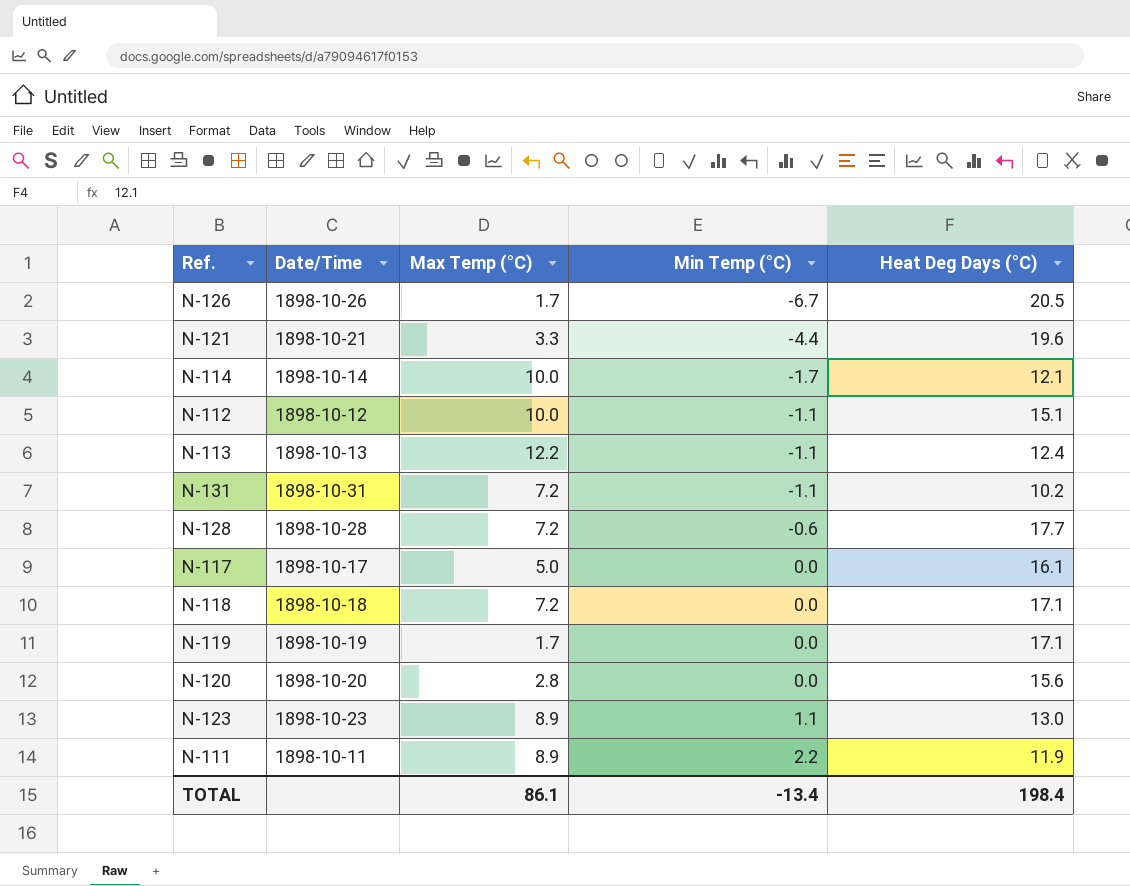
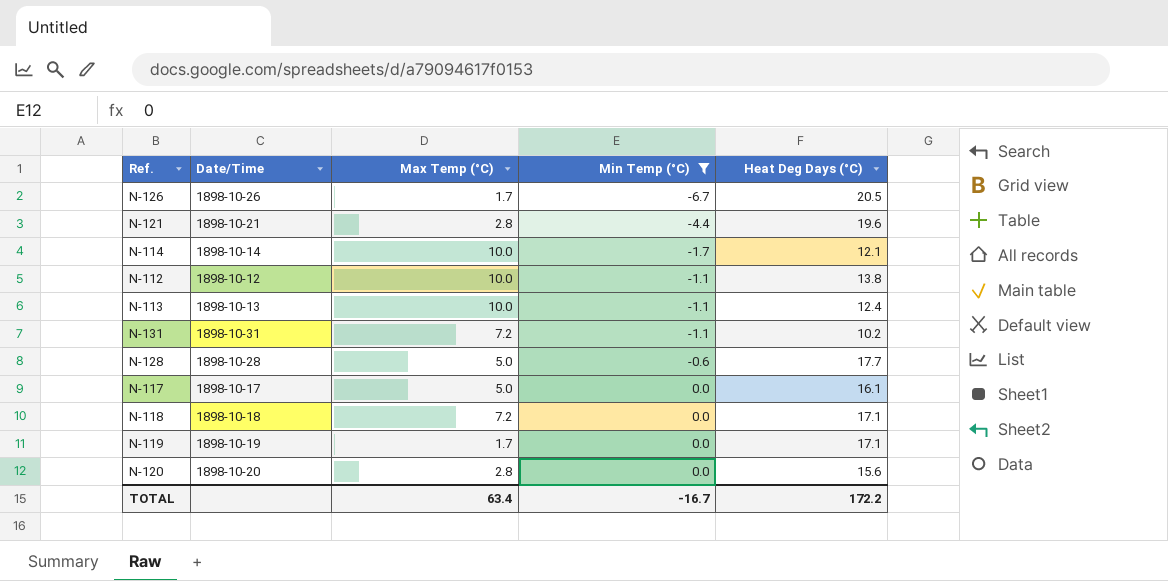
filter: none -> Min Temp (°C) <= 0.0
N-121 | Max Temp (°C): 3.3 -> 2.8
N-112 | Heat Deg Days (°C): 15.1 -> 13.8
N-113 | Max Temp (°C): 12.2 -> 10.0
N-128 | Max Temp (°C): 7.2 -> 5.0
TOTAL | Max Temp (°C): 86.1 -> 63.4
TOTAL | Min Temp (°C): -13.4 -> -16.7
TOTAL | Heat Deg Days (°C): 198.4 -> 172.2

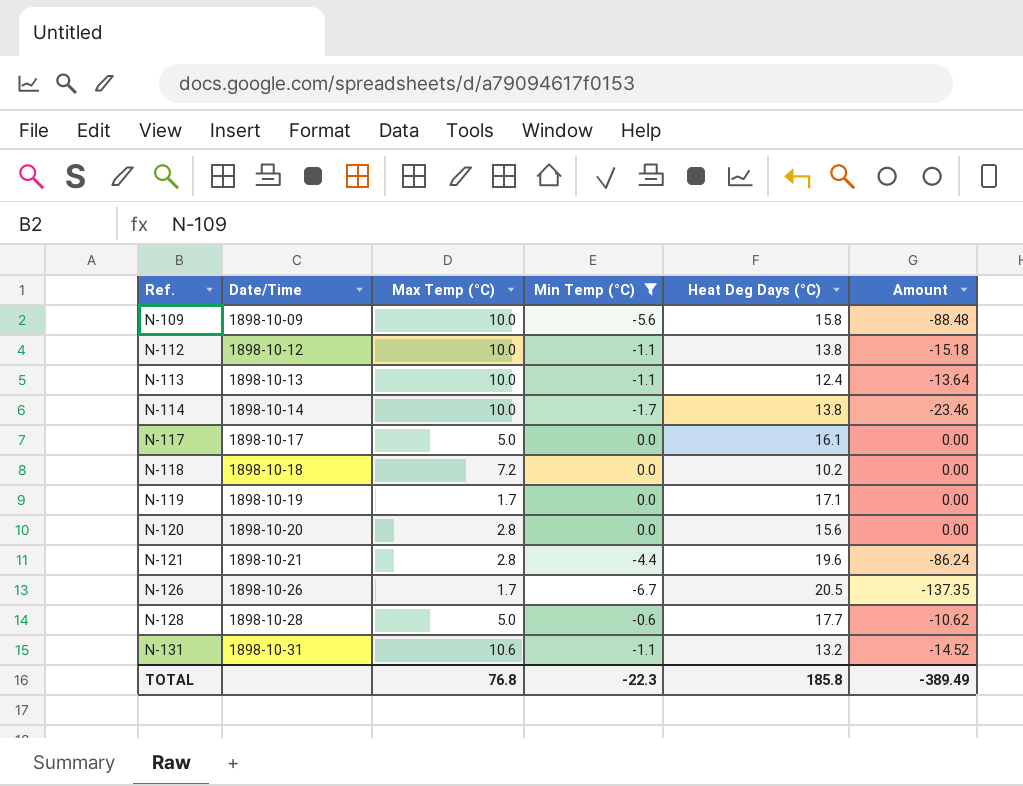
row order: Min Temp (°C) ascending -> Ref. ascending
column Amount | formula: none -> [Min Temp (°C)] * [Heat Deg Days (°C)]
row N-109: none -> 1898-10-09 | 10.0 | -5.6 | 15.8 | -88.48
N-114 | Heat Deg Days (°C): 12.1 -> 13.8
N-118 | Heat Deg Days (°C): 17.1 -> 10.2
N-131 | Max Temp (°C): 7.2 -> 10.6
N-131 | Heat Deg Days (°C): 10.2 -> 13.2
TOTAL | Max Temp (°C): 63.4 -> 76.8
TOTAL | Min Temp (°C): -16.7 -> -22.3
TOTAL | Heat Deg Days (°C): 172.2 -> 185.8

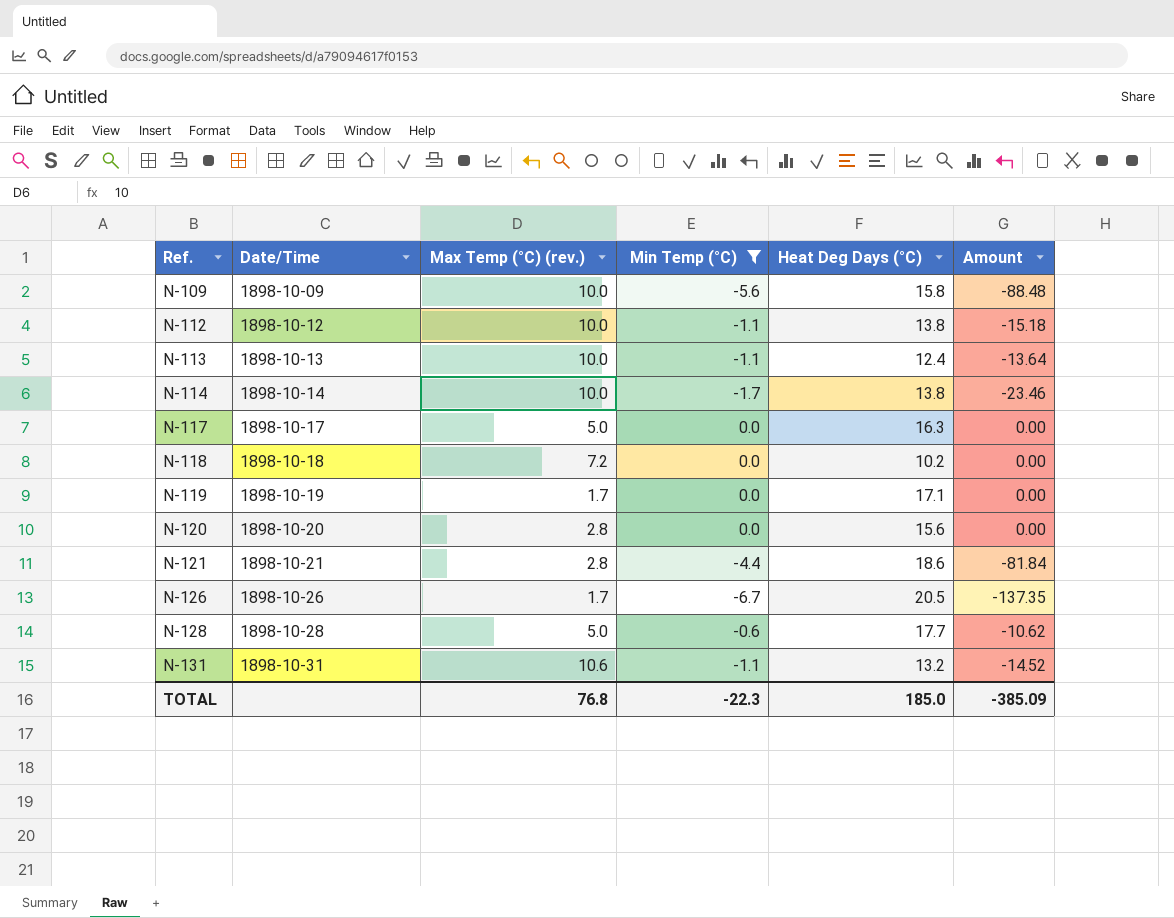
column name: Max Temp (°C) -> Max Temp (°C) (rev.)
N-117 | Heat Deg Days (°C): 16.1 -> 16.3
N-121 | Heat Deg Days (°C): 19.6 -> 18.6
N-121 | Amount: -86.24 -> -81.84
TOTAL | Heat Deg Days (°C): 185.8 -> 185.0
TOTAL | Amount: -389.49 -> -385.09

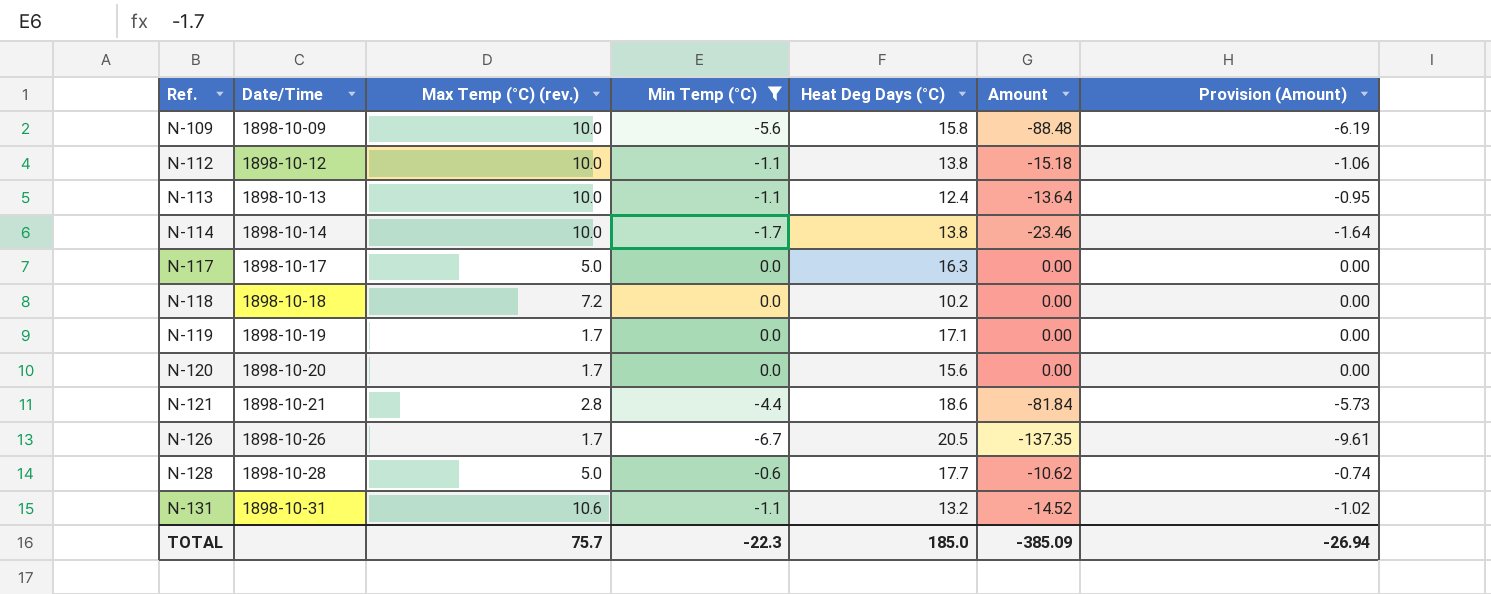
column Provision (Amount) | formula: none -> [Amount] * 0.07
N-120 | Max Temp (°C) (rev.): 2.8 -> 1.7
TOTAL | Max Temp (°C) (rev.): 76.8 -> 75.7

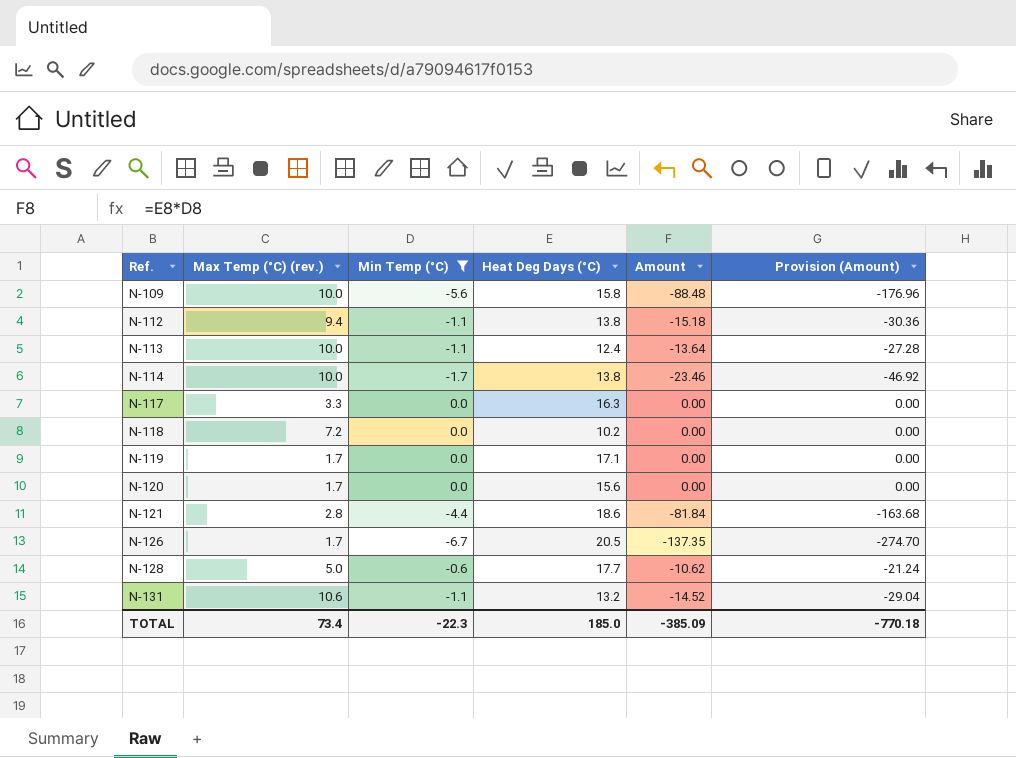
column Date/Time | position: 2 -> none
column Provision (Amount) | formula: [Amount] * 0.07 -> [Amount] * 2
N-112 | Max Temp (°C) (rev.): 10.0 -> 9.4
N-117 | Max Temp (°C) (rev.): 5.0 -> 3.3
TOTAL | Max Temp (°C) (rev.): 75.7 -> 73.4
TOTAL | Provision (Amount): -26.94 -> -770.18

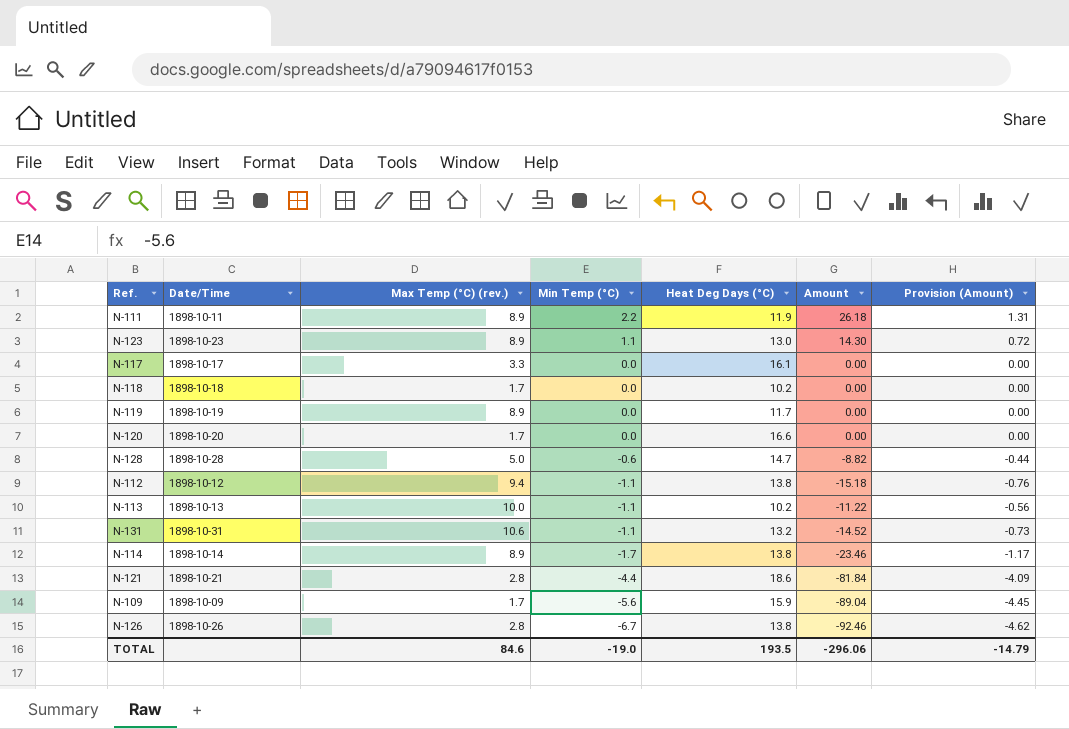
filter: Min Temp (°C) <= 0.0 -> none
row order: Ref. ascending -> Min Temp (°C) descending
column Date/Time | position: none -> 2
column Provision (Amount) | formula: [Amount] * 2 -> [Amount] * 0.05
N-117 | Heat Deg Days (°C): 16.3 -> 16.1
N-118 | Max Temp (°C) (rev.): 7.2 -> 1.7
N-119 | Max Temp (°C) (rev.): 1.7 -> 8.9
N-119 | Heat Deg Days (°C): 17.1 -> 11.7
N-120 | Heat Deg Days (°C): 15.6 -> 16.6
N-128 | Heat Deg Days (°C): 17.7 -> 14.7
N-128 | Amount: -10.62 -> -8.82
N-113 | Heat Deg Days (°C): 12.4 -> 10.2
N-113 | Amount: -13.64 -> -11.22
N-114 | Max Temp (°C) (rev.): 10.0 -> 8.9
N-109 | Max Temp (°C) (rev.): 10.0 -> 1.7
N-109 | Heat Deg Days (°C): 15.8 -> 15.9
N-109 | Amount: -88.48 -> -89.04
N-126 | Max Temp (°C) (rev.): 1.7 -> 2.8
N-126 | Heat Deg Days (°C): 20.5 -> 13.8
N-126 | Amount: -137.35 -> -92.46
TOTAL | Max Temp (°C) (rev.): 73.4 -> 84.6
TOTAL | Min Temp (°C): -22.3 -> -19.0
TOTAL | Heat Deg Days (°C): 185.0 -> 193.5
TOTAL | Amount: -385.09 -> -296.06
TOTAL | Provision (Amount): -770.18 -> -14.79

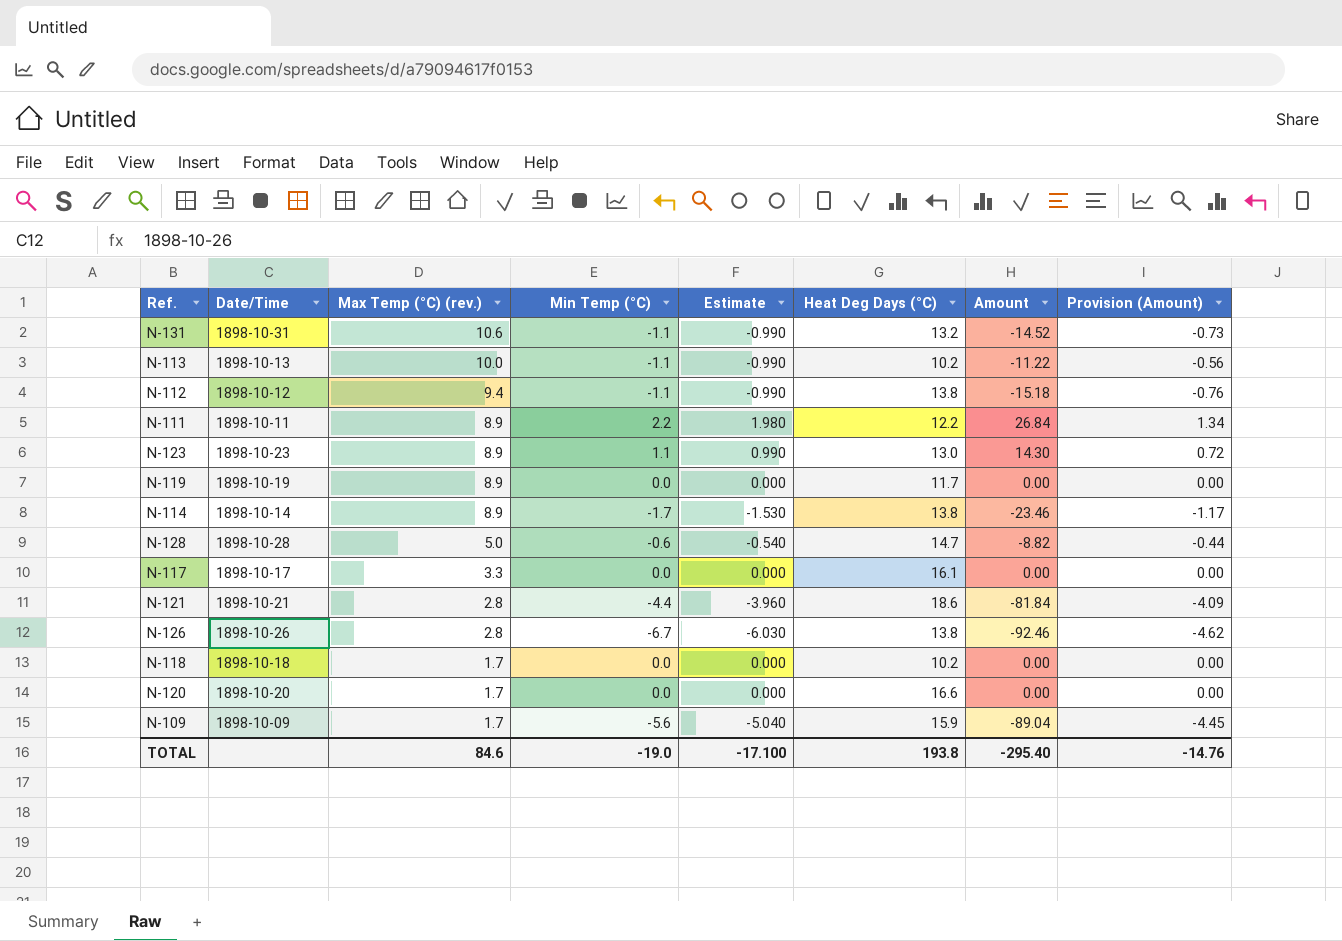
row order: Min Temp (°C) descending -> Max Temp (°C) (rev.) descending
column Estimate | formula: none -> [Min Temp (°C)] * 0.9
N-111 | Heat Deg Days (°C): 11.9 -> 12.2
N-111 | Amount: 26.18 -> 26.84
N-111 | Provision (Amount): 1.31 -> 1.34
TOTAL | Heat Deg Days (°C): 193.5 -> 193.8
TOTAL | Amount: -296.06 -> -295.40
TOTAL | Provision (Amount): -14.79 -> -14.76

